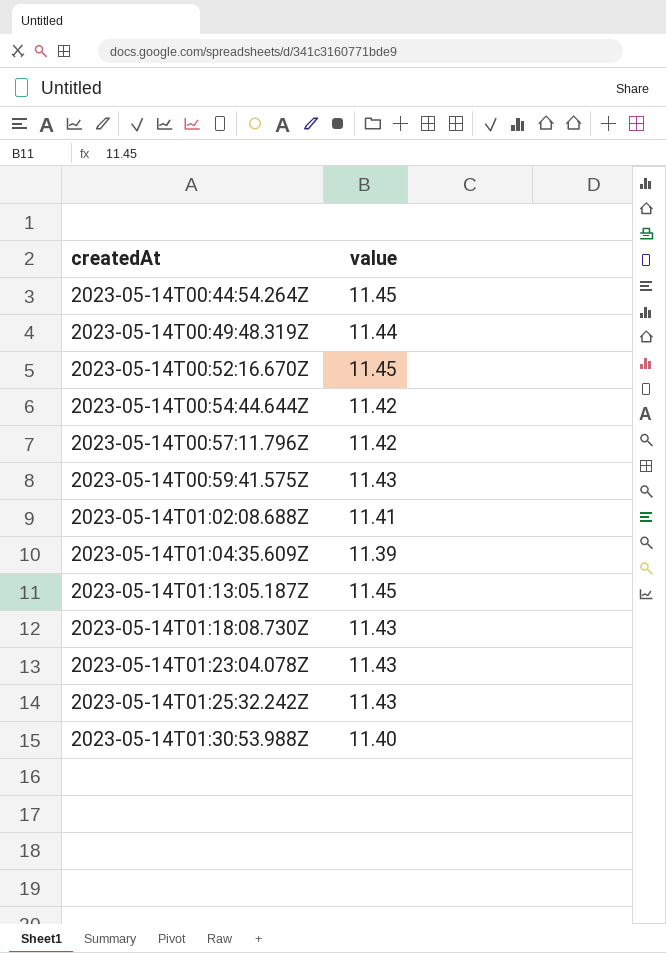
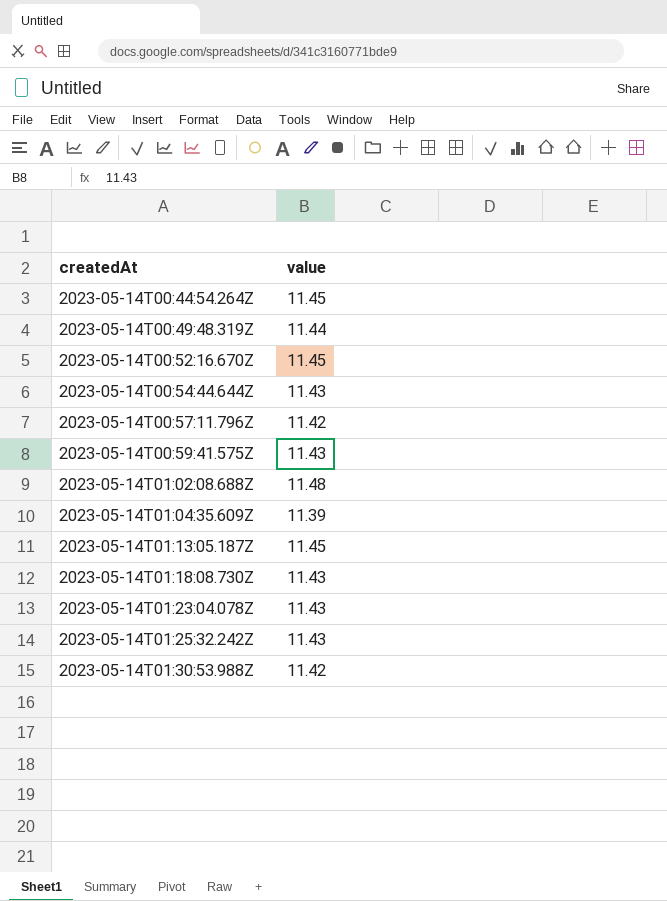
2023-05-14T00:54:44.644Z | value: 11.42 -> 11.43
2023-05-14T01:02:08.688Z | value: 11.41 -> 11.48
2023-05-14T01:30:53.988Z | value: 11.40 -> 11.42

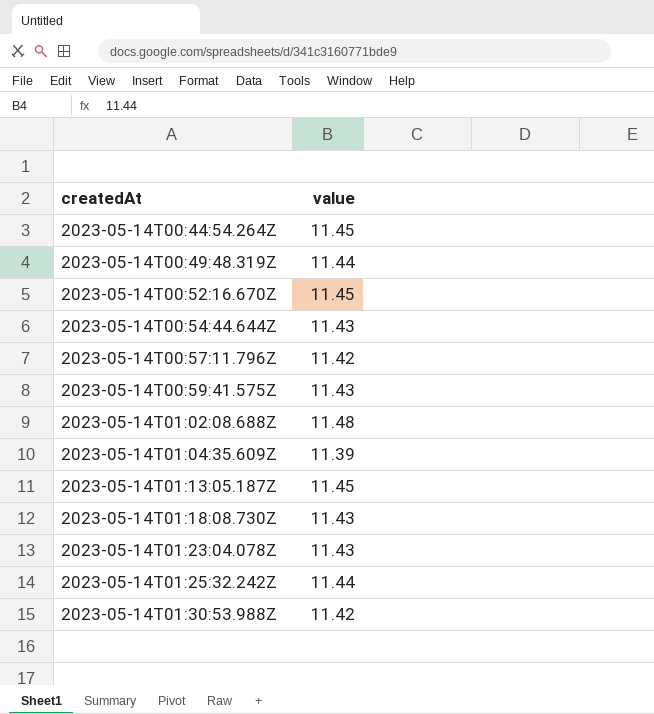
2023-05-14T01:25:32.242Z | value: 11.43 -> 11.44

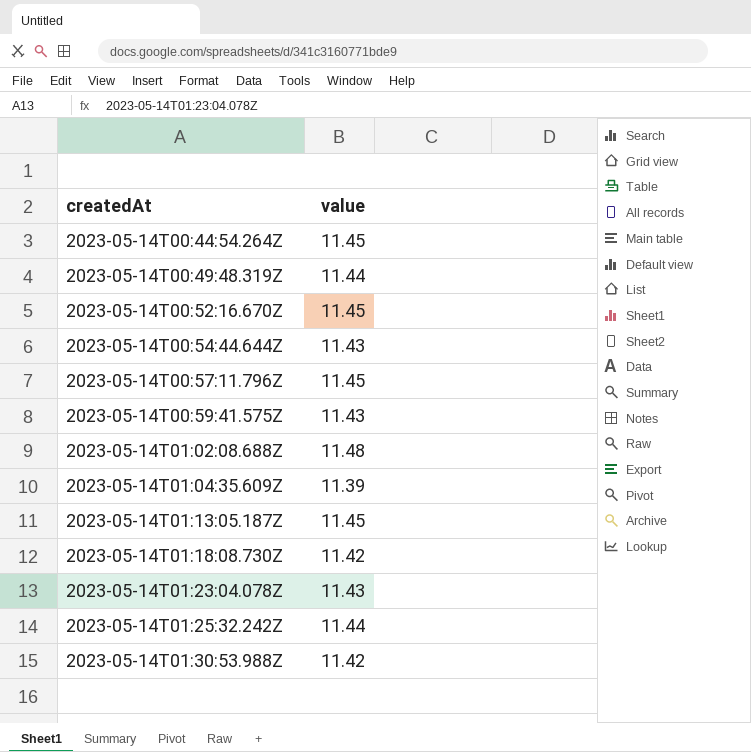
2023-05-14T00:57:11.796Z | value: 11.42 -> 11.45
2023-05-14T01:18:08.730Z | value: 11.43 -> 11.42

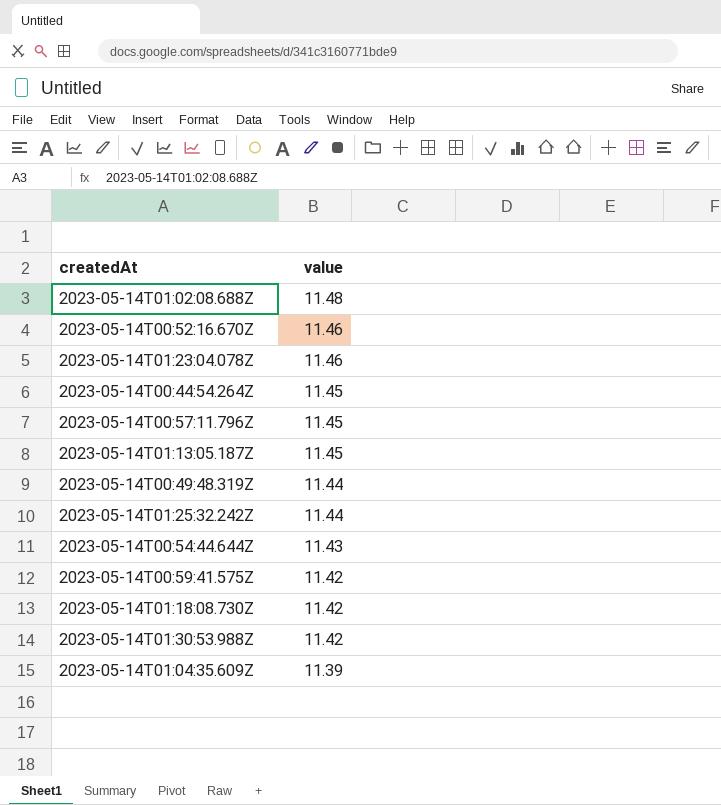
row order: createdAt ascending -> value descending
2023-05-14T00:52:16.670Z | value: 11.45 -> 11.46
2023-05-14T01:23:04.078Z | value: 11.43 -> 11.46
2023-05-14T00:59:41.575Z | value: 11.43 -> 11.42

